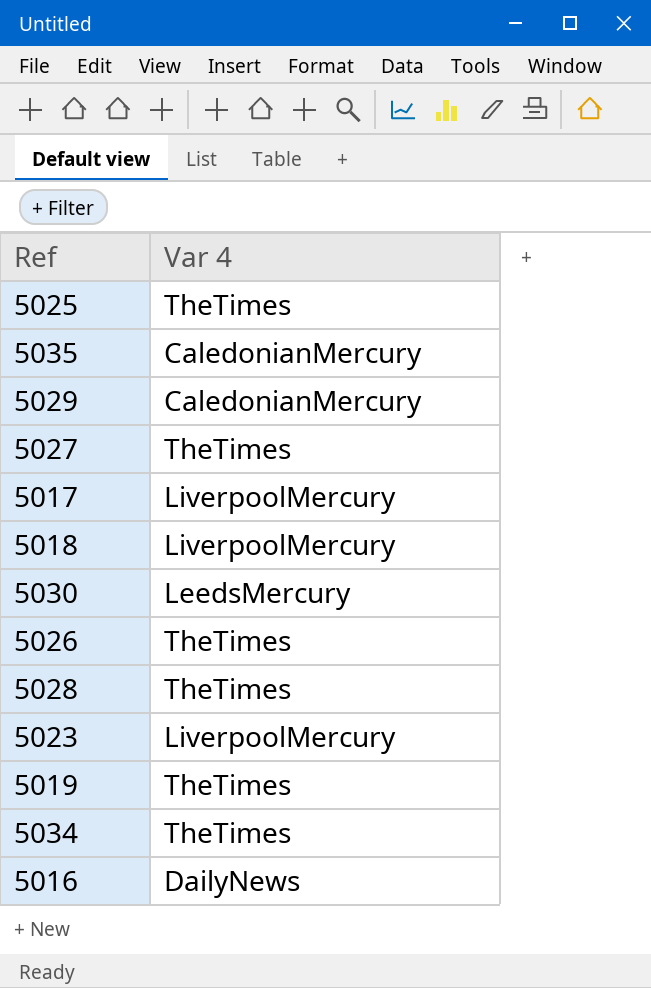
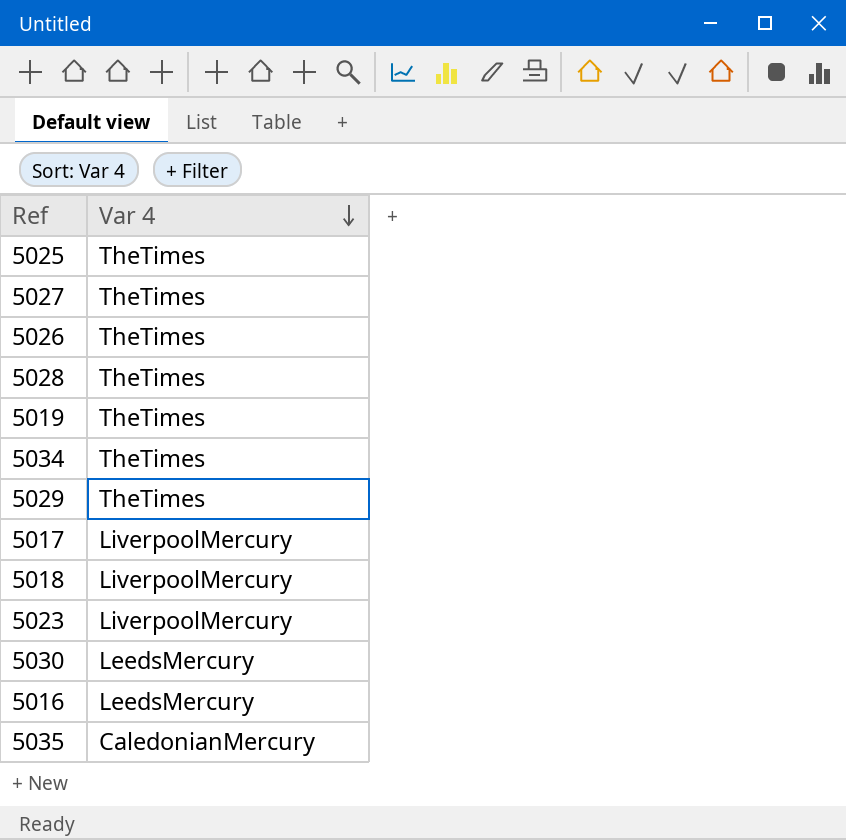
row order: none -> Var 4 descending
5029 | Var 4: CaledonianMercury -> TheTimes
5016 | Var 4: DailyNews -> LeedsMercury

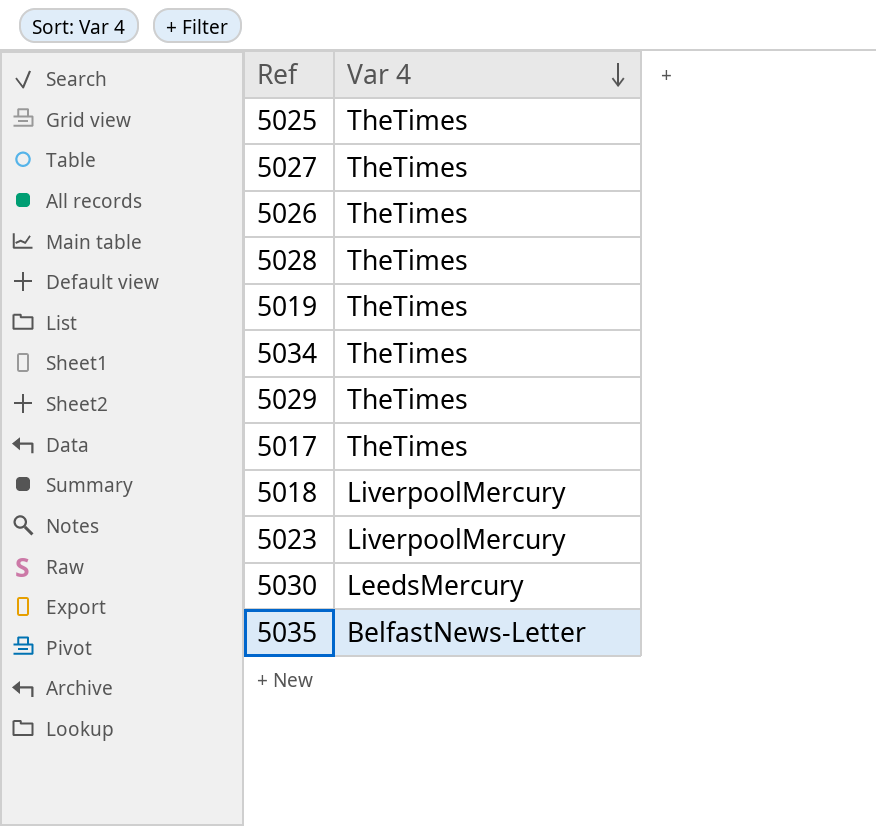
row 5016: LeedsMercury -> none
5017 | Var 4: LiverpoolMercury -> TheTimes
5035 | Var 4: CaledonianMercury -> BelfastNews-Letter

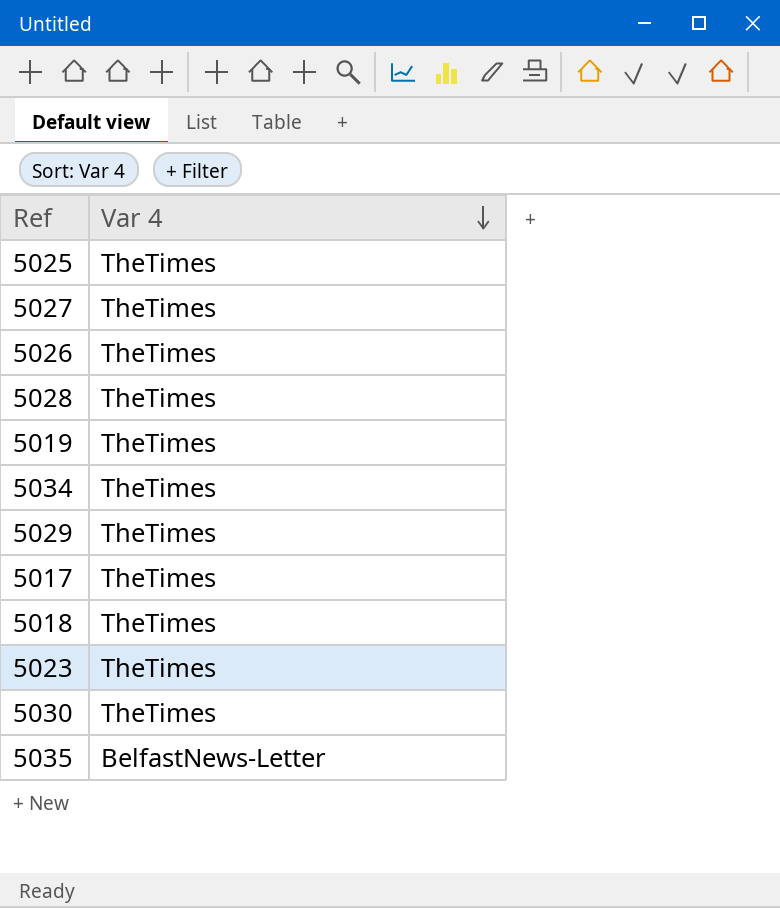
5018 | Var 4: LiverpoolMercury -> TheTimes
5023 | Var 4: LiverpoolMercury -> TheTimes
5030 | Var 4: LeedsMercury -> TheTimes

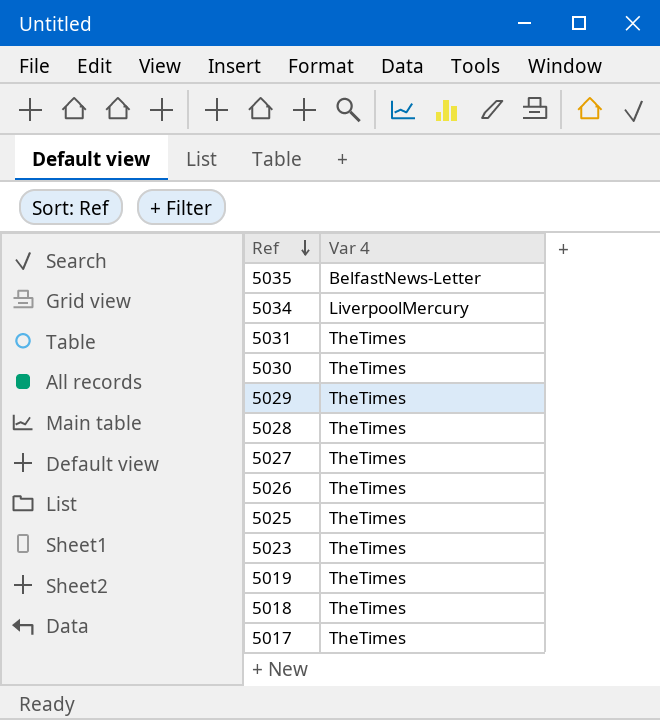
row order: Var 4 descending -> Ref descending
5034 | Var 4: TheTimes -> LiverpoolMercury
row 5031: none -> TheTimes

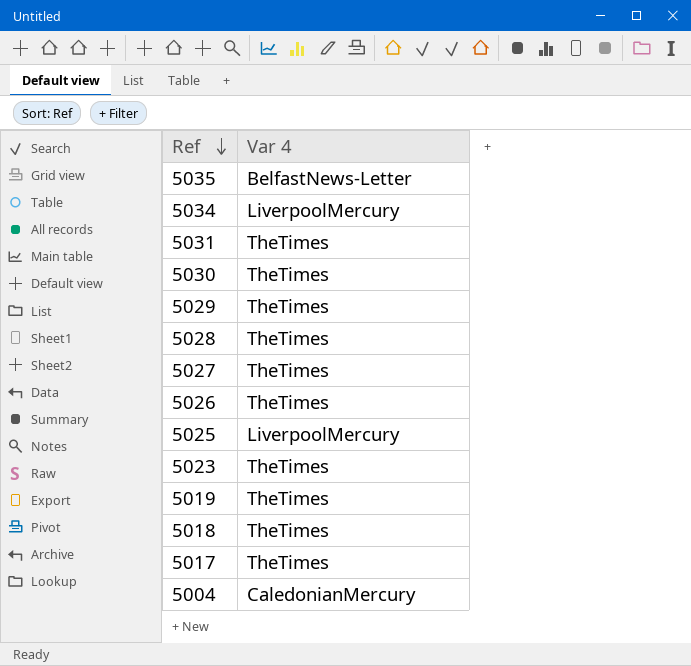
5025 | Var 4: TheTimes -> LiverpoolMercury
row 5004: none -> CaledonianMercury

